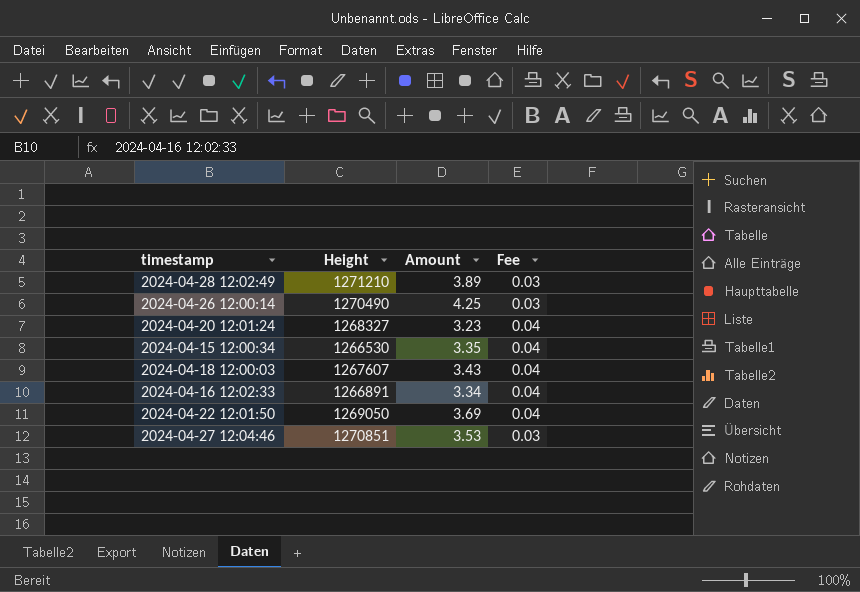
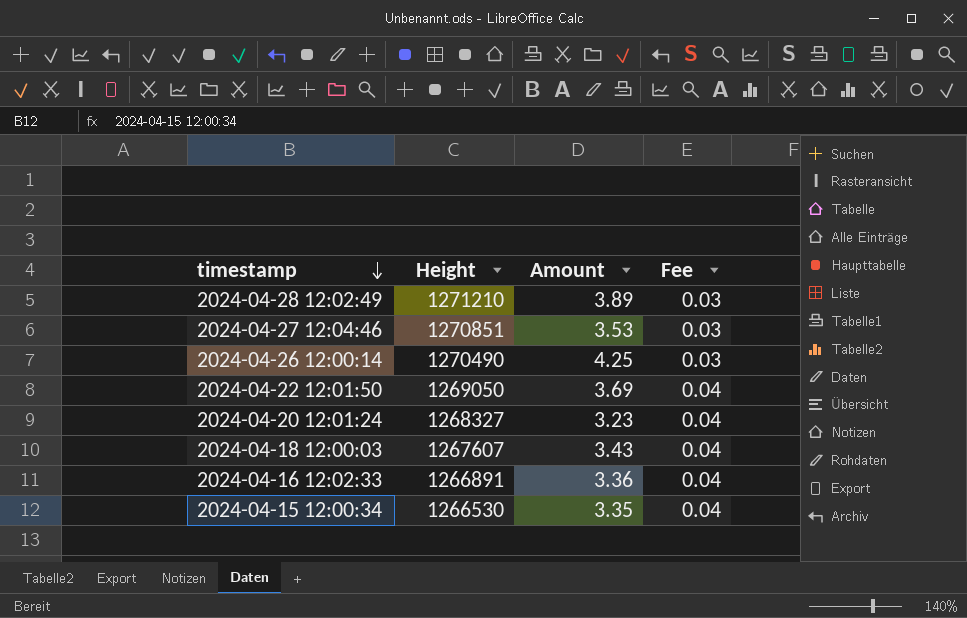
row order: none -> timestamp descending
2024-04-16 12:02:33 | Amount: 3.34 -> 3.36

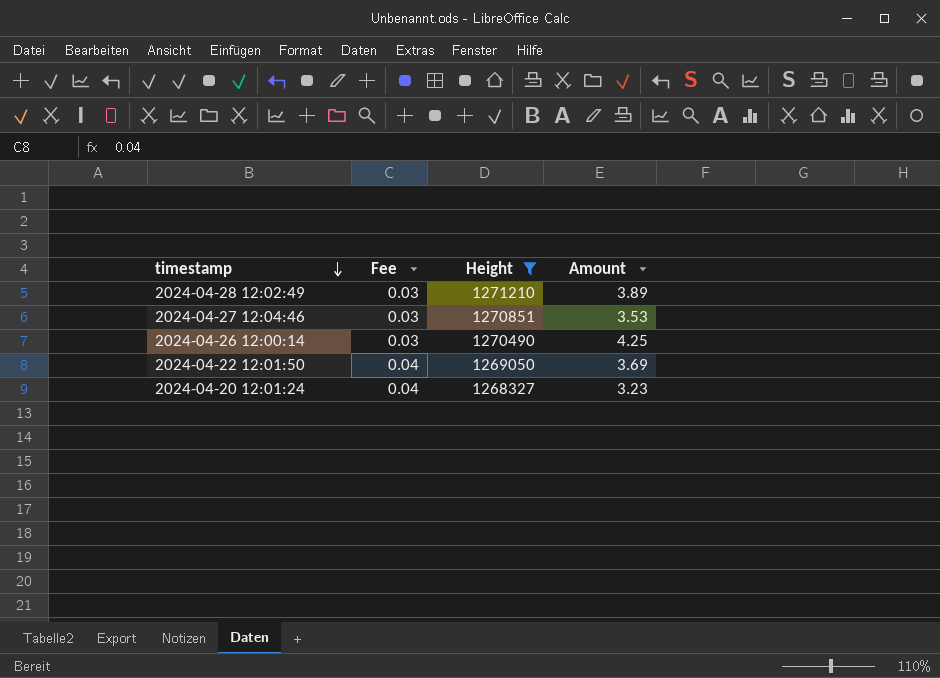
filter: none -> Height >= 1268327
column Fee | position: 4 -> 2

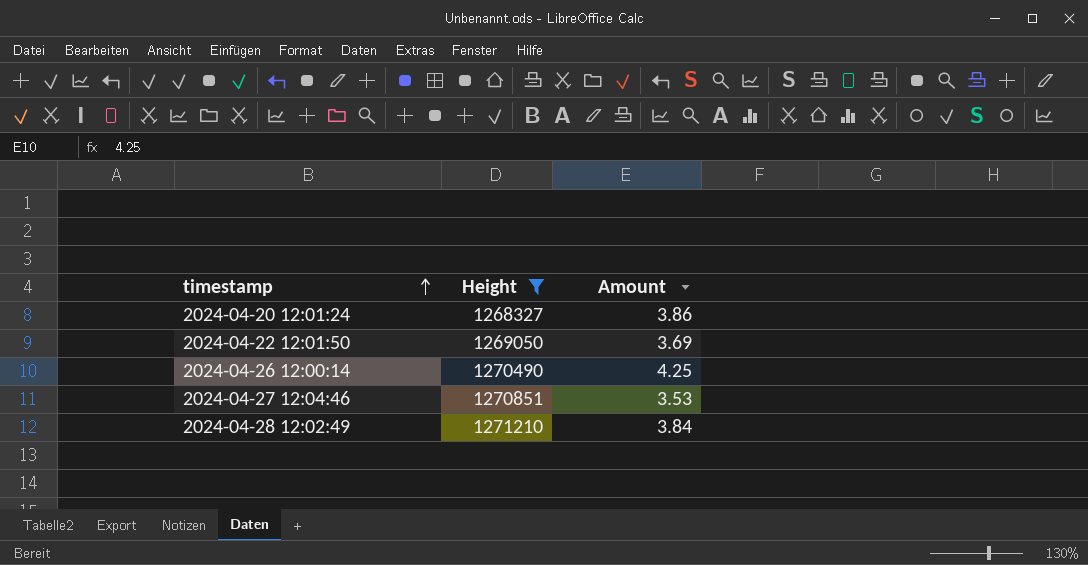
row order: timestamp descending -> timestamp ascending
column Fee | position: 2 -> none
2024-04-20 12:01:24 | Amount: 3.23 -> 3.86
2024-04-28 12:02:49 | Amount: 3.89 -> 3.84

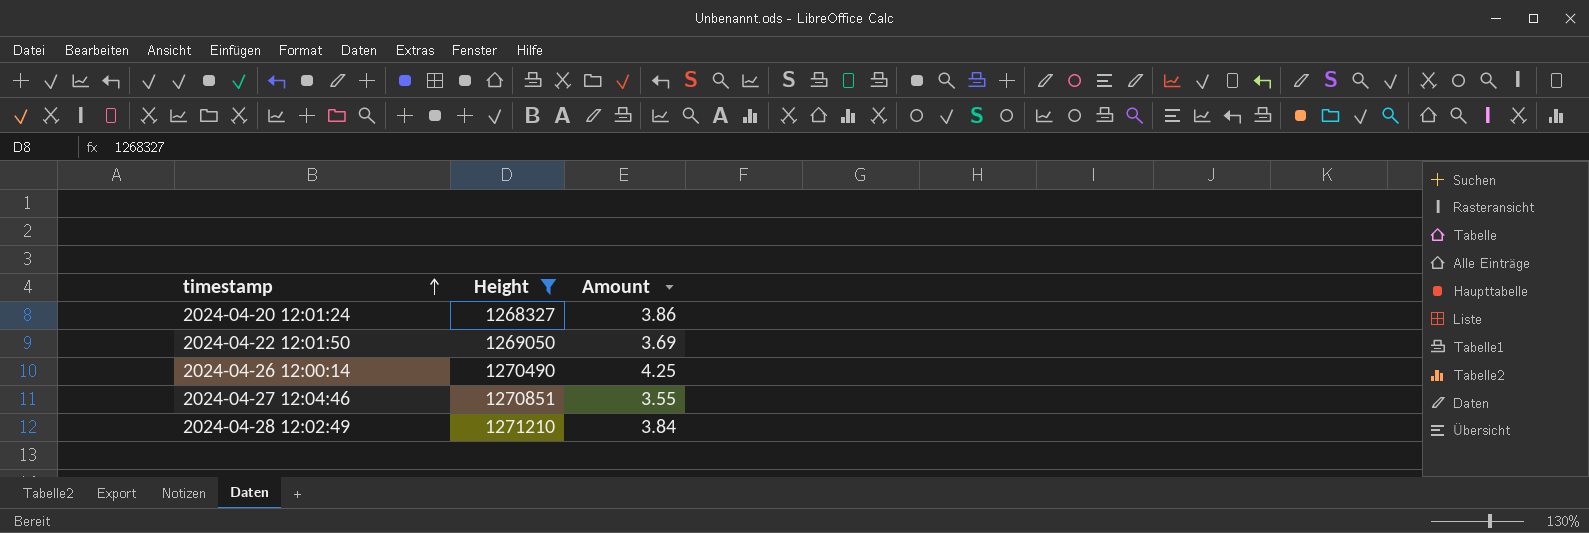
2024-04-27 12:04:46 | Amount: 3.53 -> 3.55

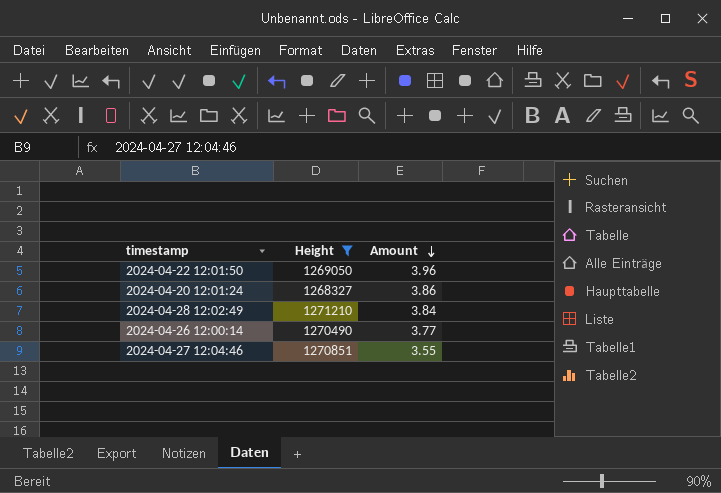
row order: timestamp ascending -> Amount descending
2024-04-22 12:01:50 | Amount: 3.69 -> 3.96
2024-04-26 12:00:14 | Amount: 4.25 -> 3.77

